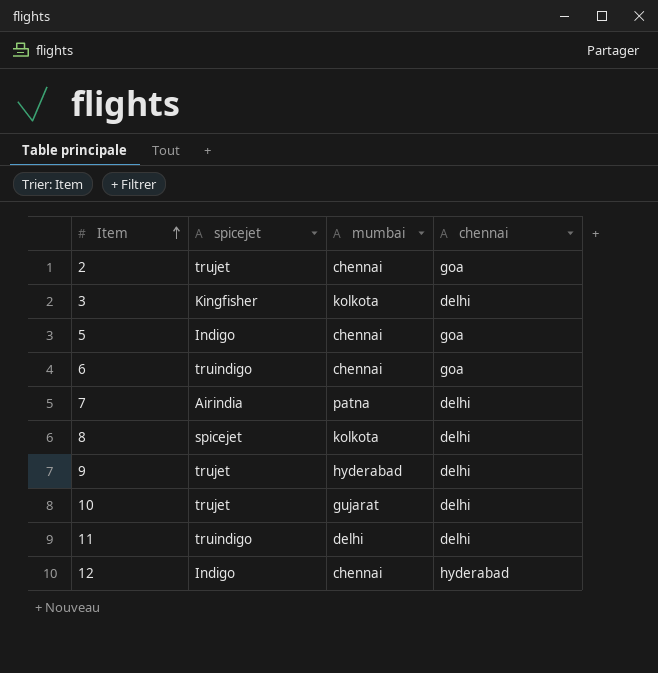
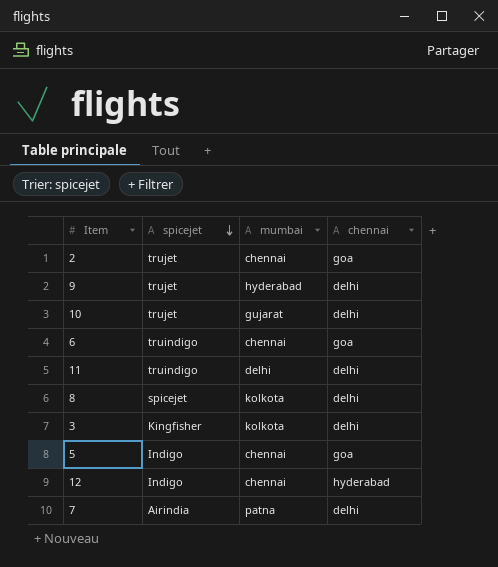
row order: Item ascending -> spicejet descending

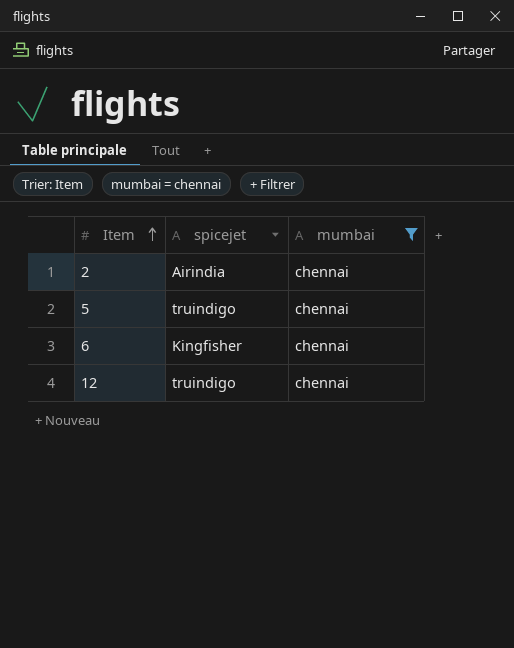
filter: none -> mumbai = chennai
row order: spicejet descending -> Item ascending
column chennai | position: 4 -> none
2 | spicejet: trujet -> Airindia
5 | spicejet: Indigo -> truindigo
6 | spicejet: truindigo -> Kingfisher
12 | spicejet: Indigo -> truindigo

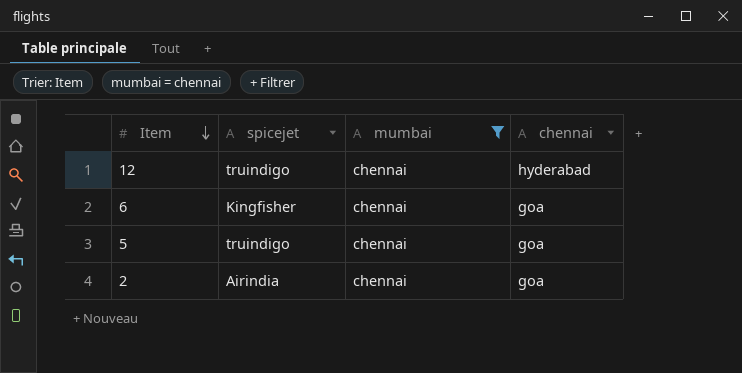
row order: Item ascending -> Item descending
column chennai | position: none -> 4

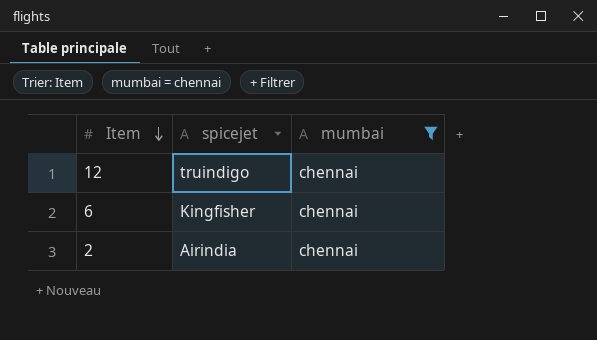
column chennai | position: 4 -> none
row 5: truindigo | chennai | goa -> none

